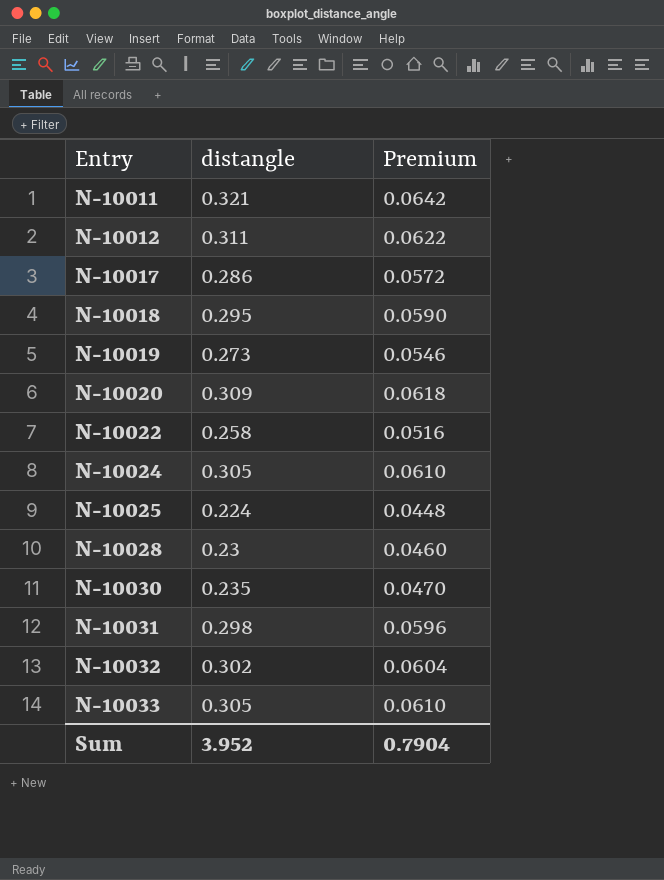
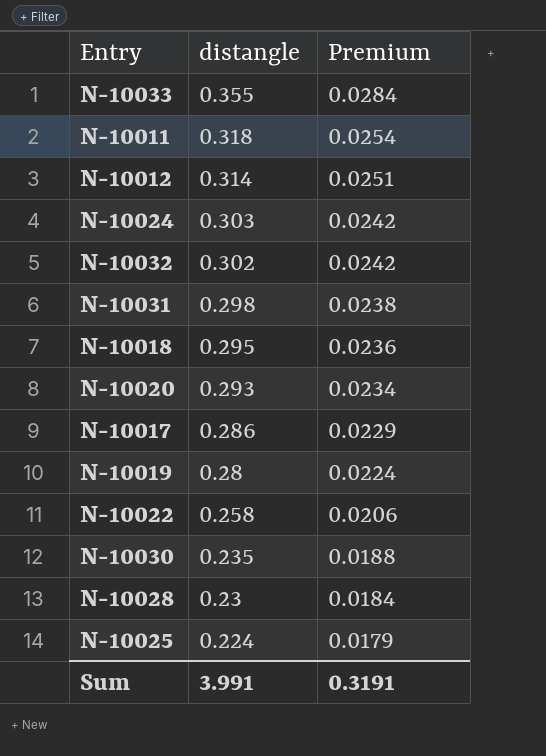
row order: Entry ascending -> distangle descending
column Premium | formula: [distangle] * 0.2 -> [distangle] * 0.08
N-10033 | distangle: 0.305 -> 0.355
N-10011 | distangle: 0.321 -> 0.318
N-10012 | distangle: 0.311 -> 0.314
N-10024 | distangle: 0.305 -> 0.303
N-10020 | distangle: 0.309 -> 0.293
N-10019 | distangle: 0.273 -> 0.28
Sum | distangle: 3.952 -> 3.991
Sum | Premium: 0.7904 -> 0.3191

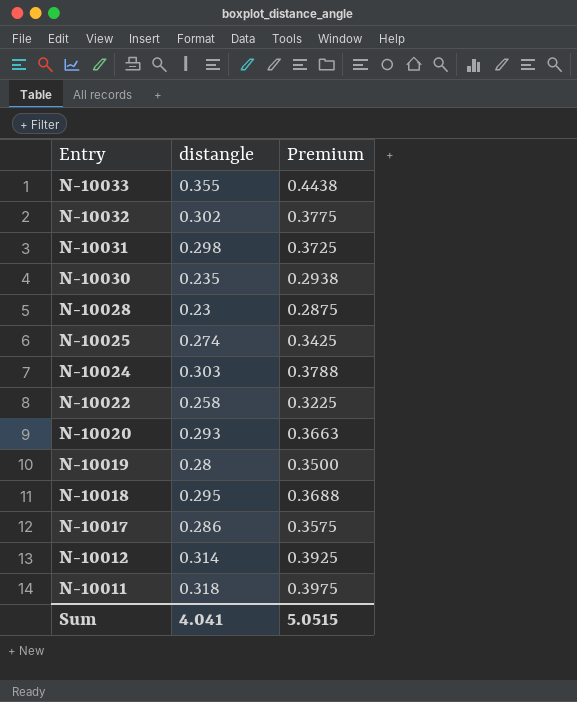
row order: distangle descending -> Entry descending
column Premium | formula: [distangle] * 0.08 -> [distangle] * 1.25
N-10025 | distangle: 0.224 -> 0.274
Sum | distangle: 3.991 -> 4.041
Sum | Premium: 0.3191 -> 5.0515

